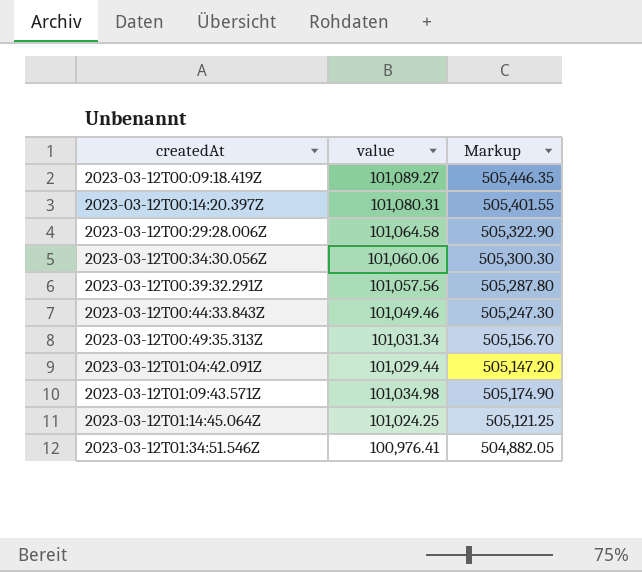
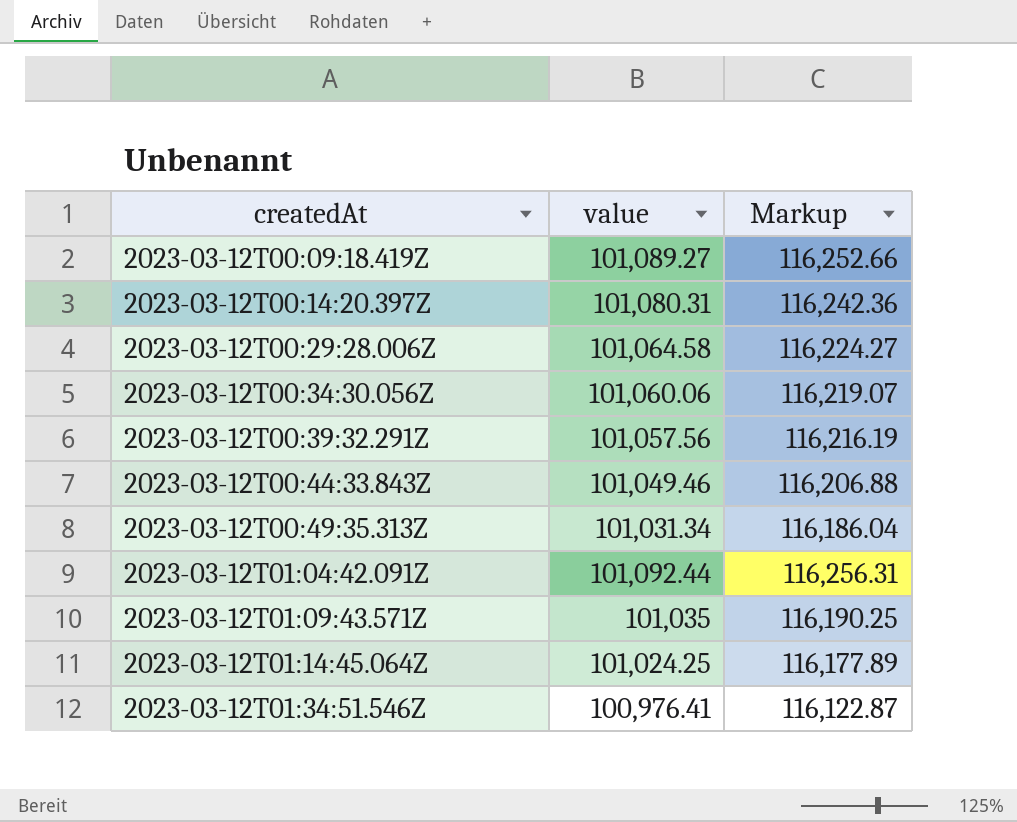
column Markup | formula: [value] * 5 -> [value] * 1.15
2023-03-12T01:04:42.091Z | value: 101,029.44 -> 101,092.44
2023-03-12T01:09:43.571Z | value: 101,034.98 -> 101,035

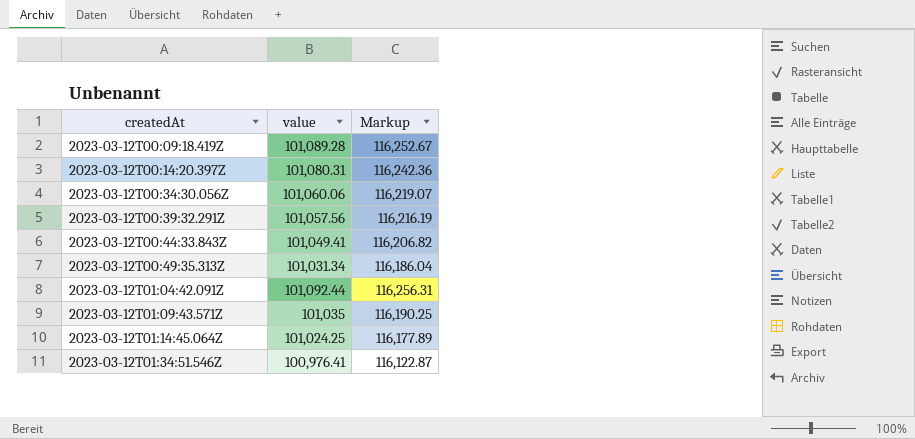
row 2023-03-12T00:29:28.006Z: 101,064.58 | 116,224.27 -> none
2023-03-12T00:09:18.419Z | value: 101,089.27 -> 101,089.28
2023-03-12T00:09:18.419Z | Markup: 116,252.66 -> 116,252.67
2023-03-12T00:44:33.843Z | value: 101,049.46 -> 101,049.41
2023-03-12T00:44:33.843Z | Markup: 116,206.88 -> 116,206.82

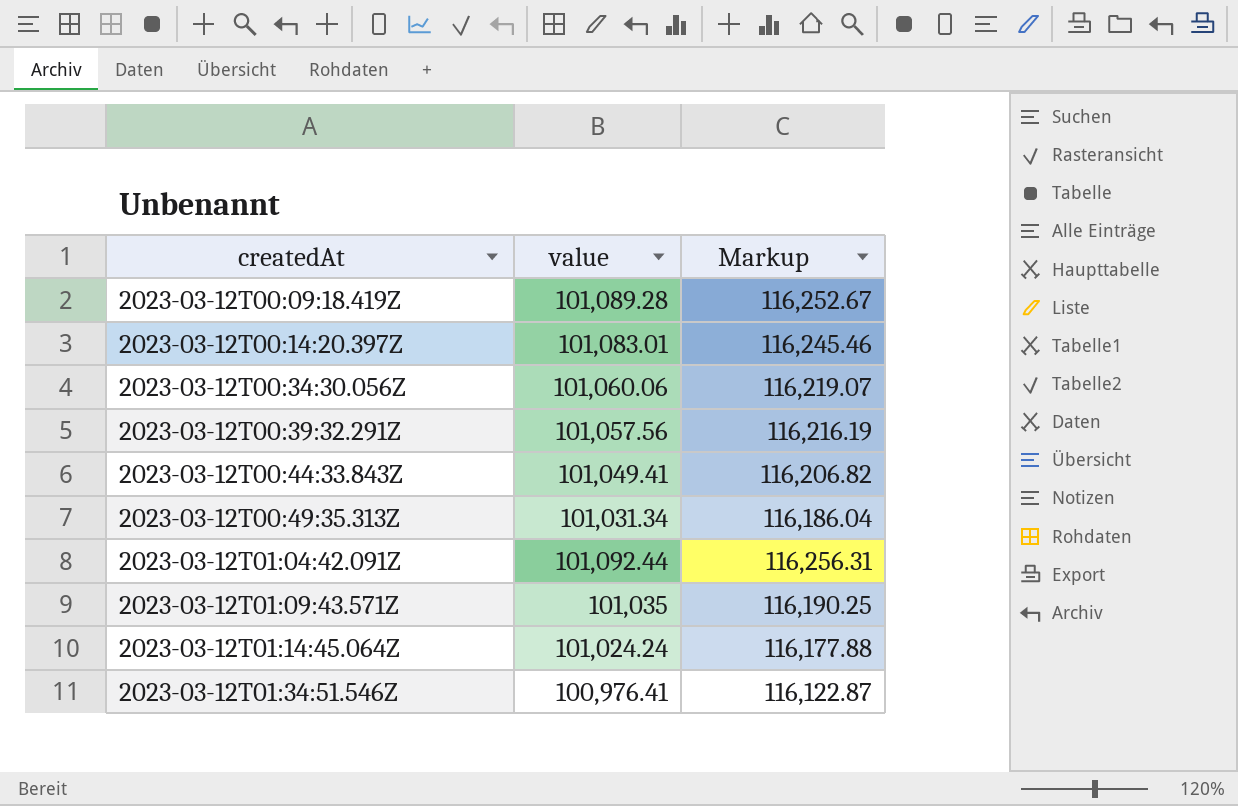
2023-03-12T00:14:20.397Z | value: 101,080.31 -> 101,083.01
2023-03-12T00:14:20.397Z | Markup: 116,242.36 -> 116,245.46
2023-03-12T01:14:45.064Z | value: 101,024.25 -> 101,024.24
2023-03-12T01:14:45.064Z | Markup: 116,177.89 -> 116,177.88

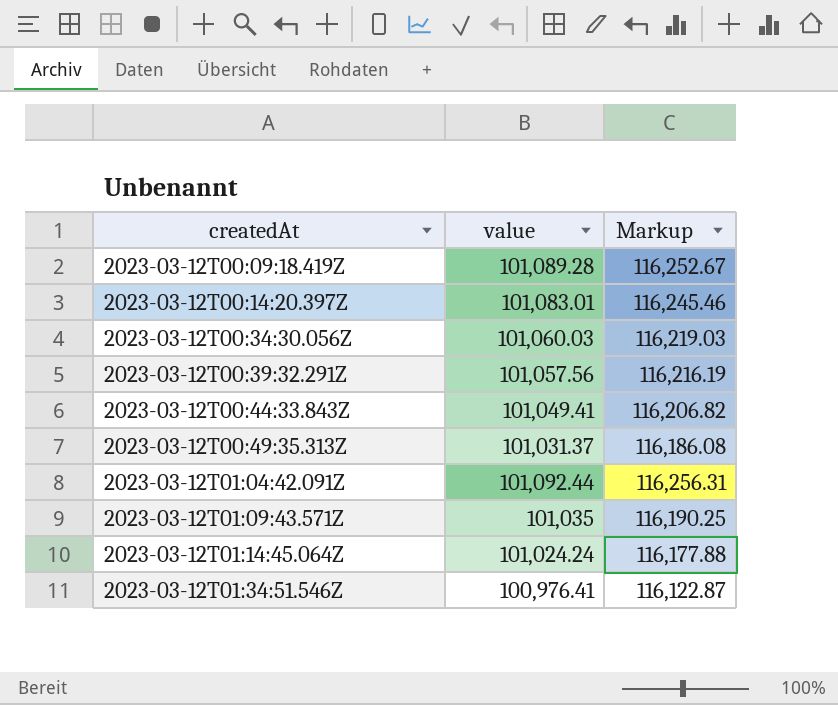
2023-03-12T00:34:30.056Z | value: 101,060.06 -> 101,060.03
2023-03-12T00:34:30.056Z | Markup: 116,219.07 -> 116,219.03
2023-03-12T00:49:35.313Z | value: 101,031.34 -> 101,031.37
2023-03-12T00:49:35.313Z | Markup: 116,186.04 -> 116,186.08

